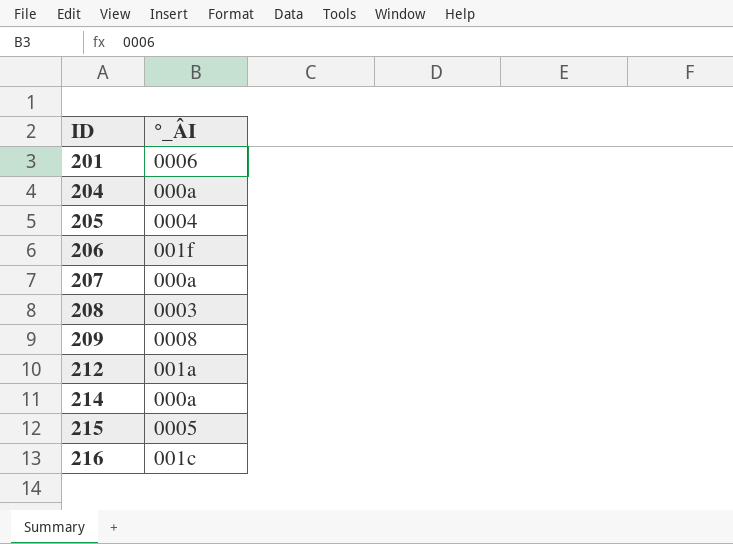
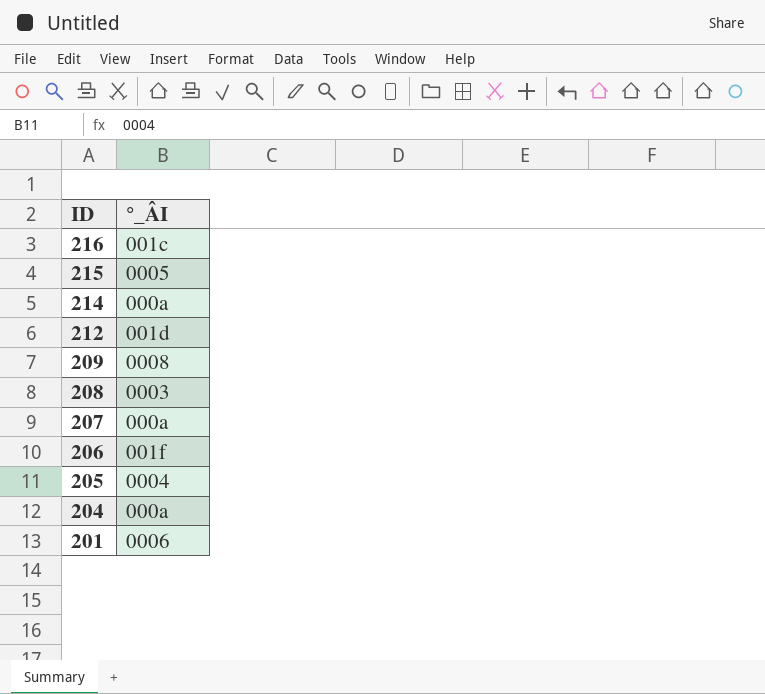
row order: ID ascending -> ID descending
212 | °_ÂI: 001a -> 001d

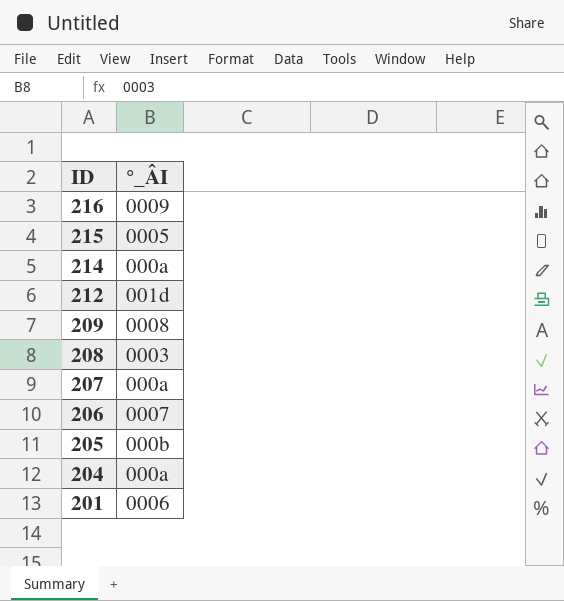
216 | °_ÂI: 001c -> 0009
206 | °_ÂI: 001f -> 0007
205 | °_ÂI: 0004 -> 000b

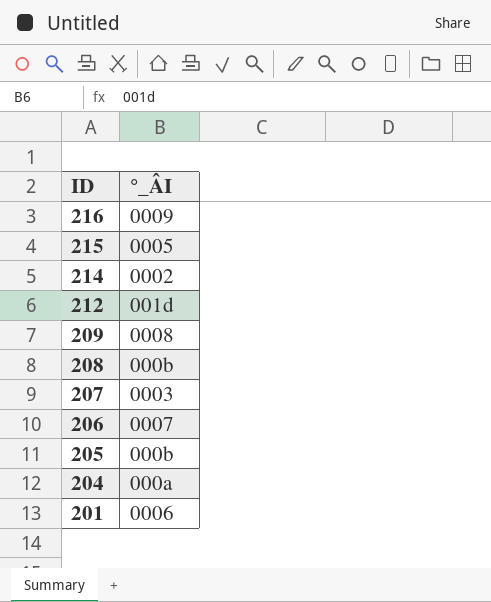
214 | °_ÂI: 000a -> 0002
208 | °_ÂI: 0003 -> 000b
207 | °_ÂI: 000a -> 0003

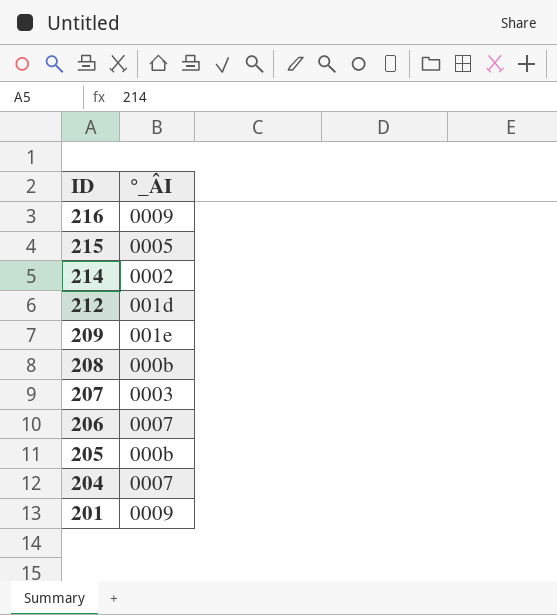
209 | °_ÂI: 0008 -> 001e
204 | °_ÂI: 000a -> 0007
201 | °_ÂI: 0006 -> 0009

